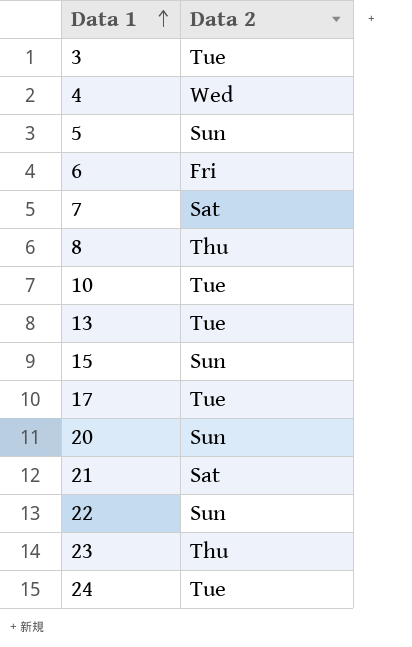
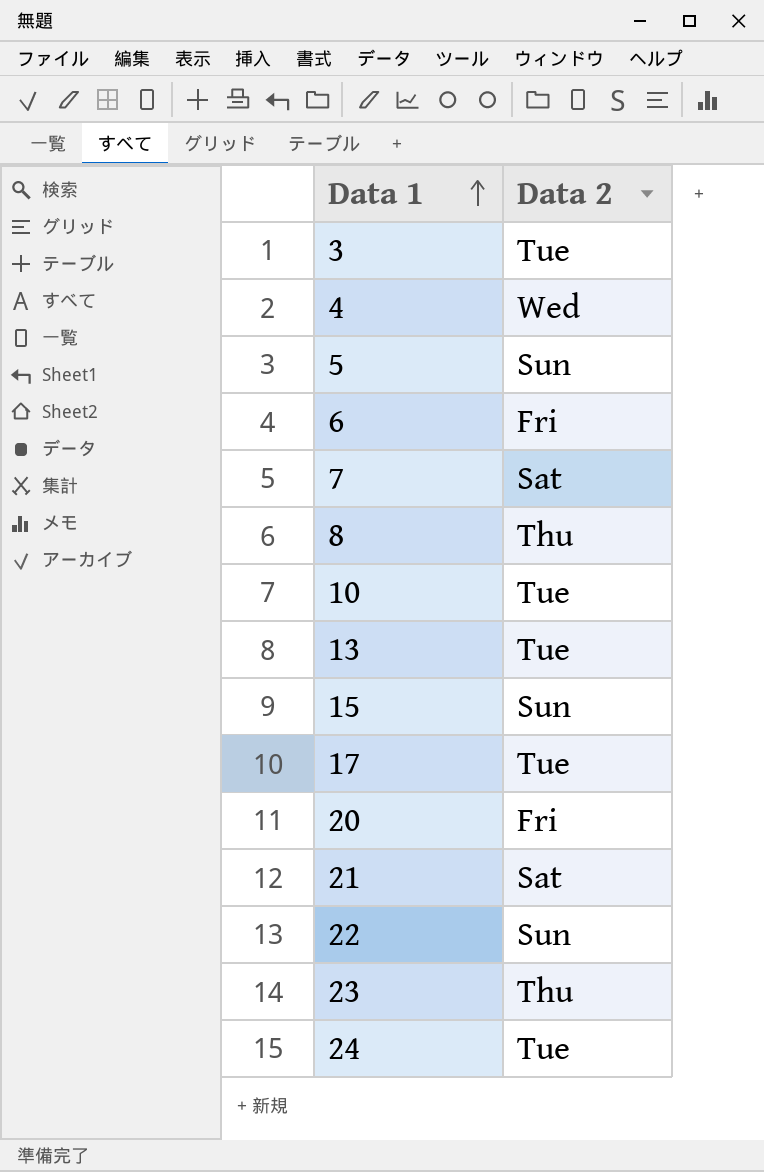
20 | Data 2: Sun -> Fri

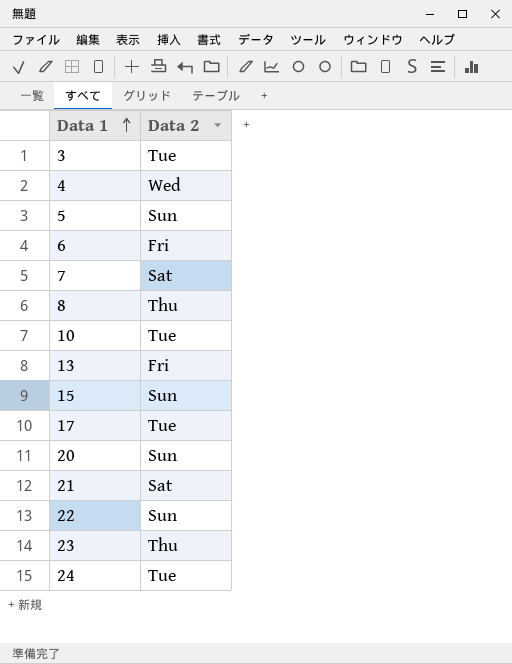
13 | Data 2: Tue -> Fri
20 | Data 2: Fri -> Sun

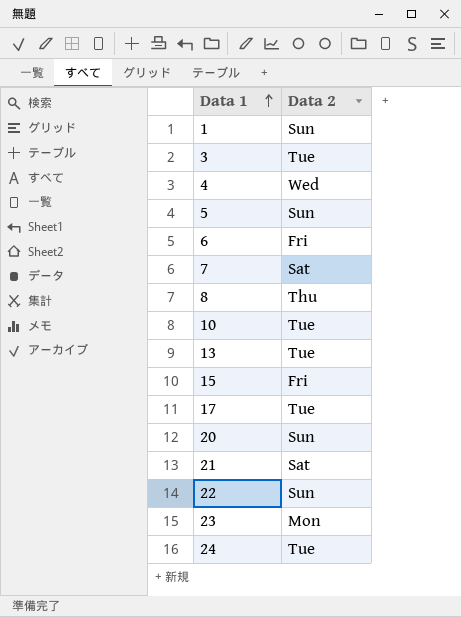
row 1: none -> Sun
13 | Data 2: Fri -> Tue
15 | Data 2: Sun -> Fri
23 | Data 2: Thu -> Mon

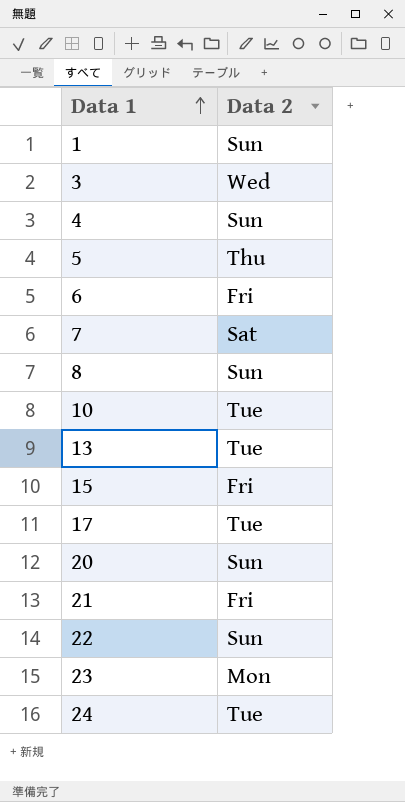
3 | Data 2: Tue -> Wed
4 | Data 2: Wed -> Sun
5 | Data 2: Sun -> Thu
8 | Data 2: Thu -> Sun
21 | Data 2: Sat -> Fri

